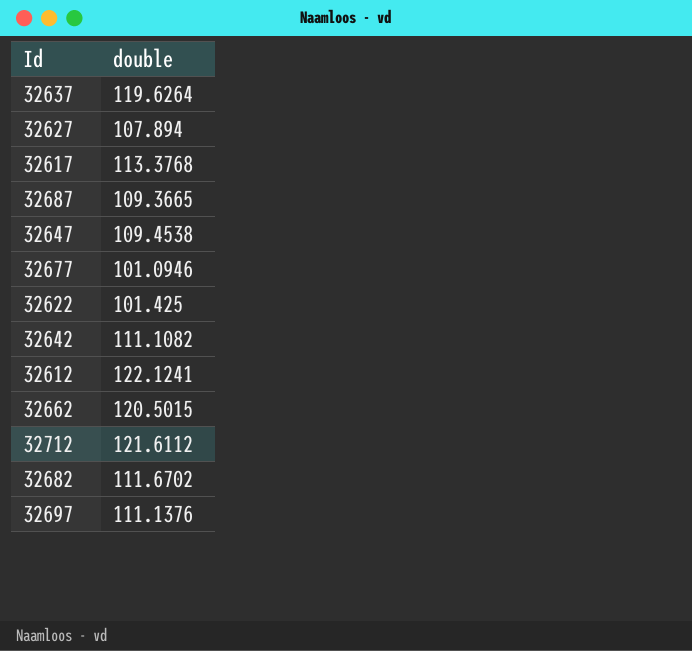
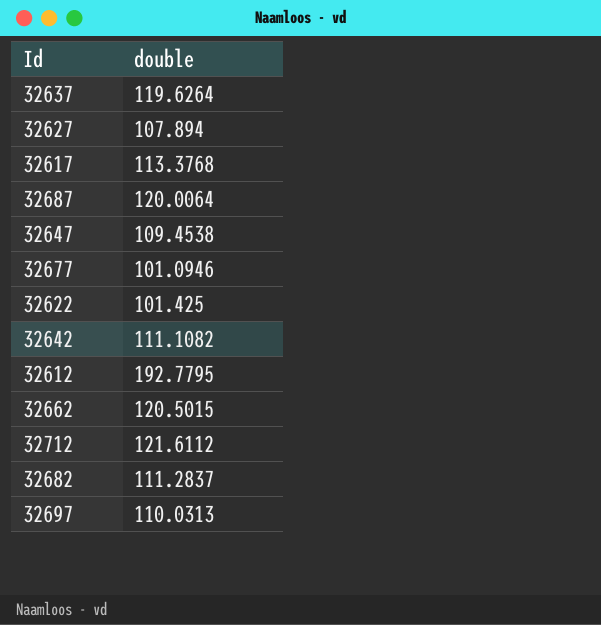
32687 | double: 109.3665 -> 120.0064
32612 | double: 122.1241 -> 192.7795
32682 | double: 111.6702 -> 111.2837
32697 | double: 111.1376 -> 110.0313

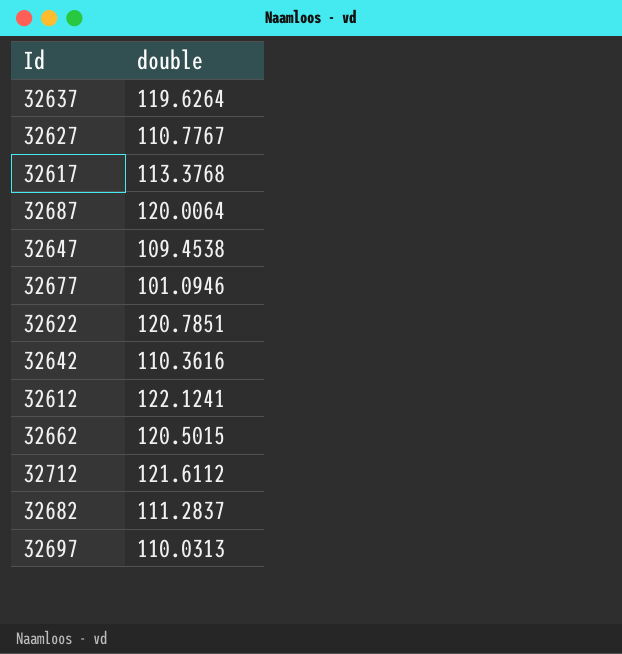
32627 | double: 107.894 -> 110.7767
32622 | double: 101.425 -> 120.7851
32642 | double: 111.1082 -> 110.3616
32612 | double: 192.7795 -> 122.1241

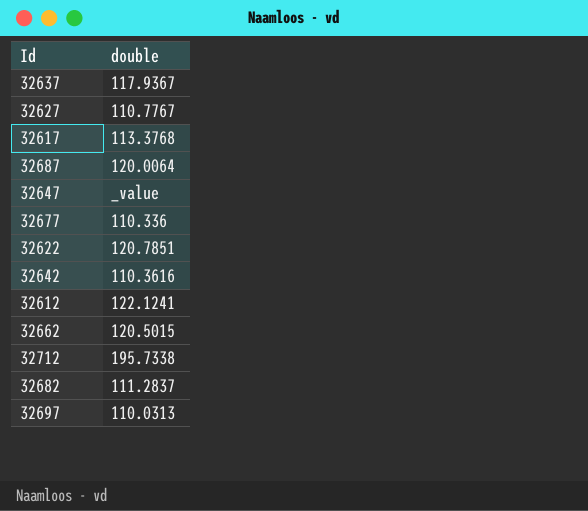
32637 | double: 119.6264 -> 117.9367
32647 | double: 109.4538 -> _value
32677 | double: 101.0946 -> 110.336
32712 | double: 121.6112 -> 195.7338

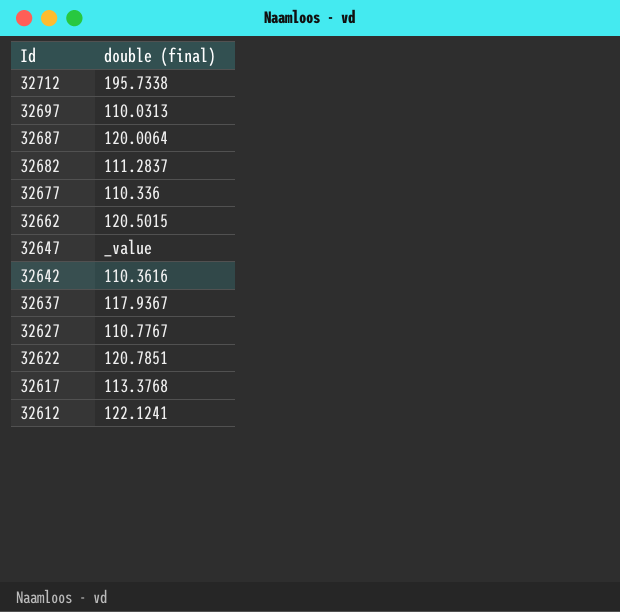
row order: none -> Id descending
column name: double -> double (final)

